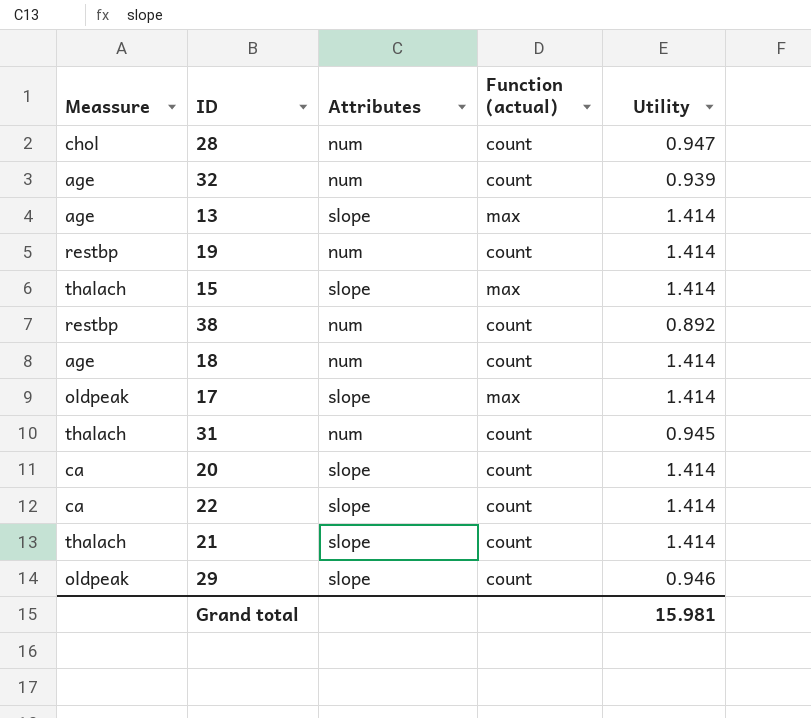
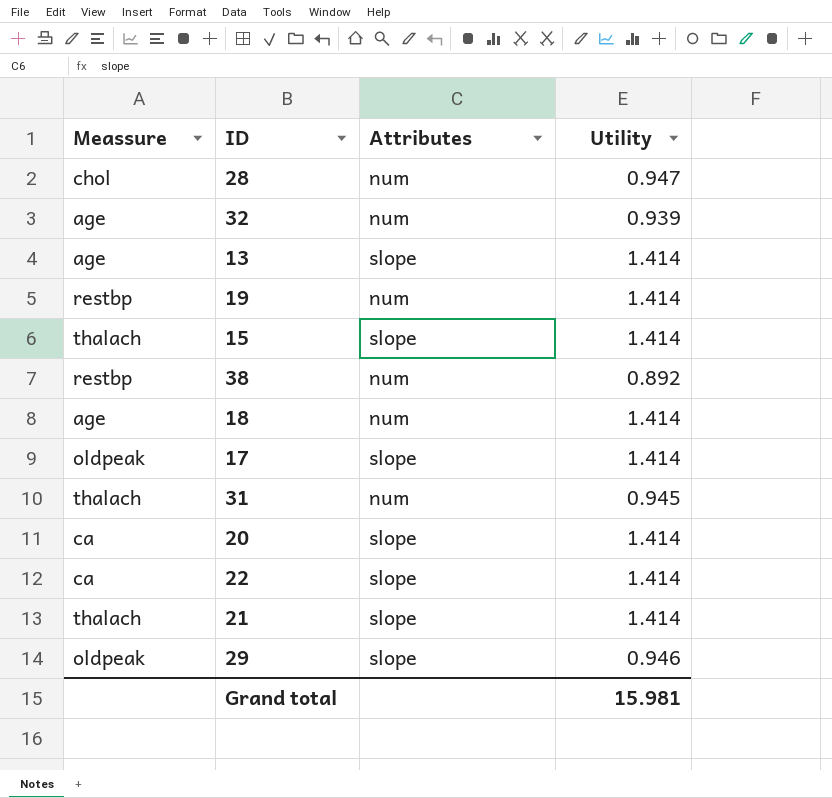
column Function (actual) | position: 4 -> none

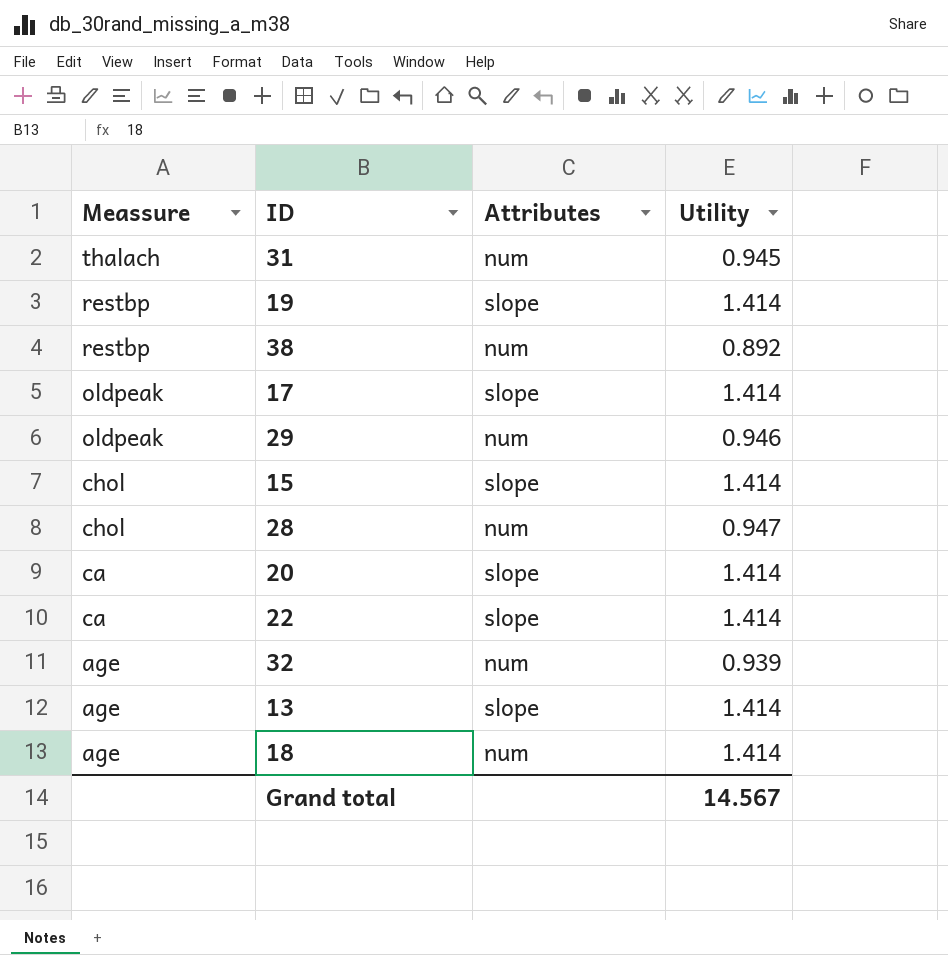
row order: none -> Meassure descending
row 21: thalach | slope | 1.414 -> none
19 | Attributes: num -> slope
29 | Attributes: slope -> num
15 | Meassure: thalach -> chol
Grand total | Utility: 15.981 -> 14.567

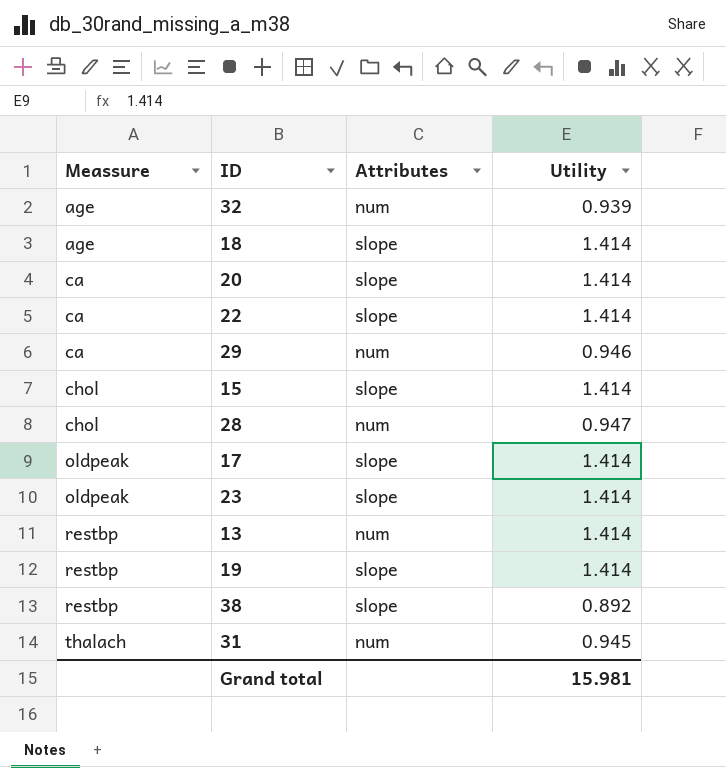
row order: Meassure descending -> Meassure ascending
18 | Attributes: num -> slope
29 | Meassure: oldpeak -> ca
row 23: none -> oldpeak | slope | 1.414
13 | Meassure: age -> restbp
13 | Attributes: slope -> num
38 | Attributes: num -> slope
Grand total | Utility: 14.567 -> 15.981

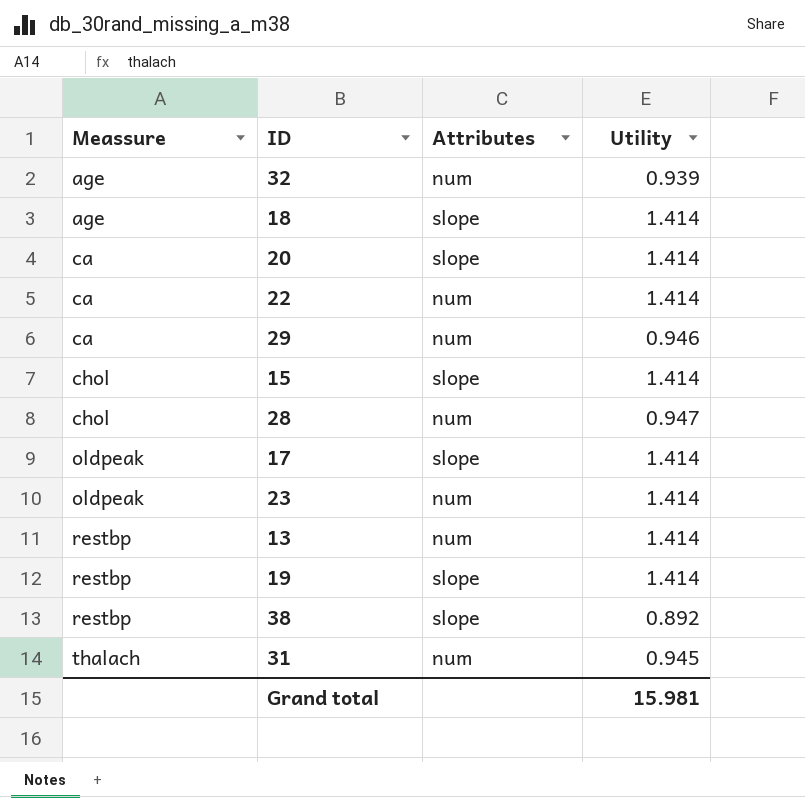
22 | Attributes: slope -> num
23 | Attributes: slope -> num

